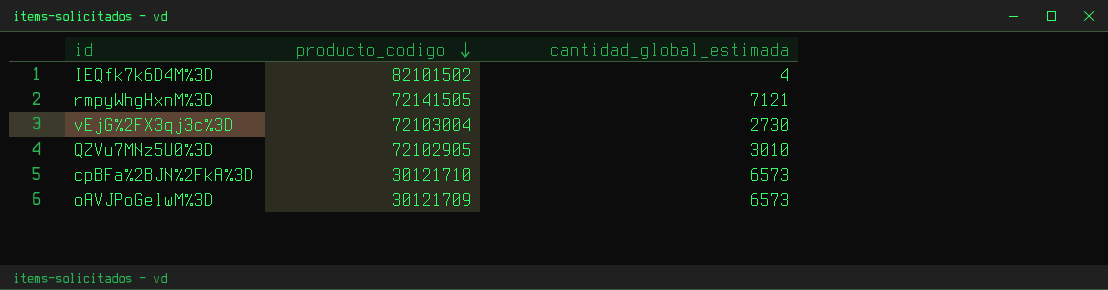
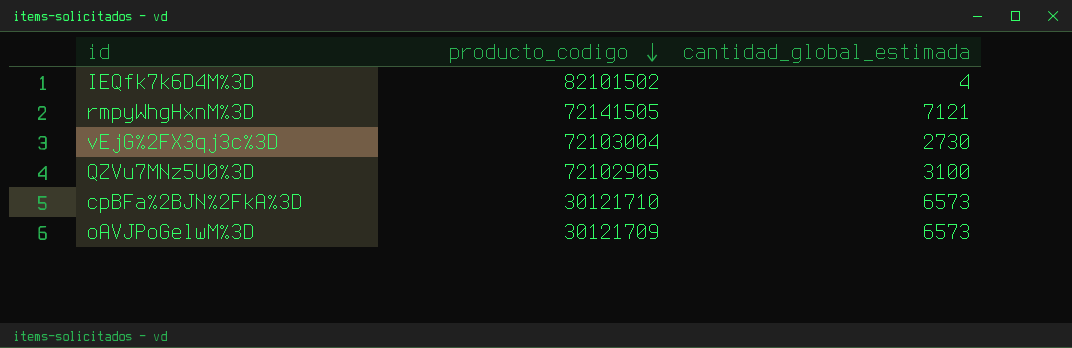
QZVu7MNz5U0%3D | cantidad_global_estimada: 3010 -> 3100

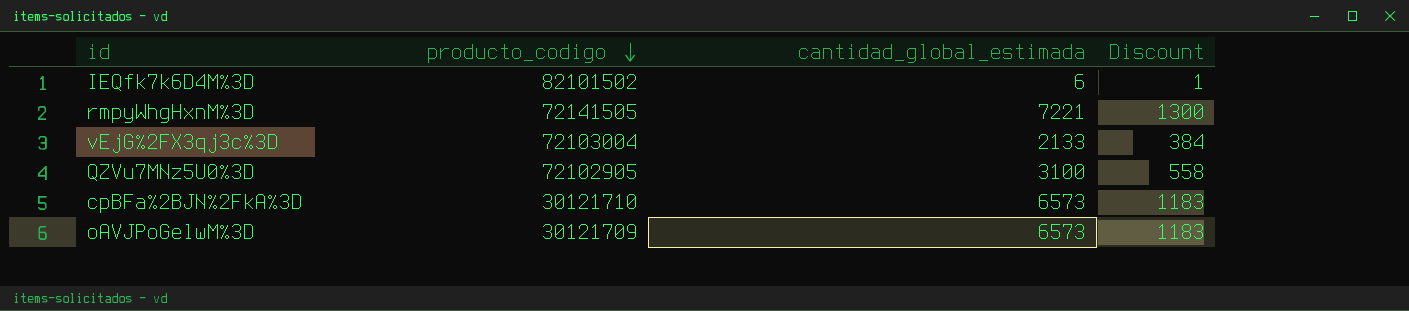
column Discount | formula: none -> [cantidad_global_estimada] * 0.18
IEQfk7k6D4M%3D | cantidad_global_estimada: 4 -> 6
rmpyWhgHxnM%3D | cantidad_global_estimada: 7121 -> 7221
vEjG%2FX3qj3c%3D | cantidad_global_estimada: 2730 -> 2133

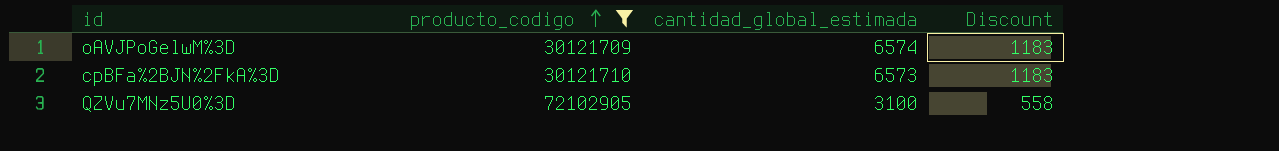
filter: none -> producto_codigo <= 72102905
row order: producto_codigo descending -> producto_codigo ascending
oAVJPoGelwM%3D | cantidad_global_estimada: 6573 -> 6574

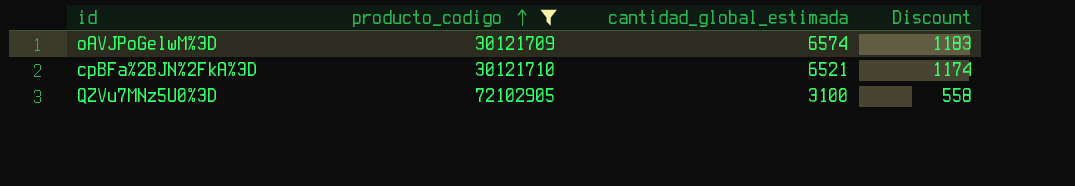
cpBFa%2BJN%2FkA%3D | cantidad_global_estimada: 6573 -> 6521
cpBFa%2BJN%2FkA%3D | Discount: 1183 -> 1174

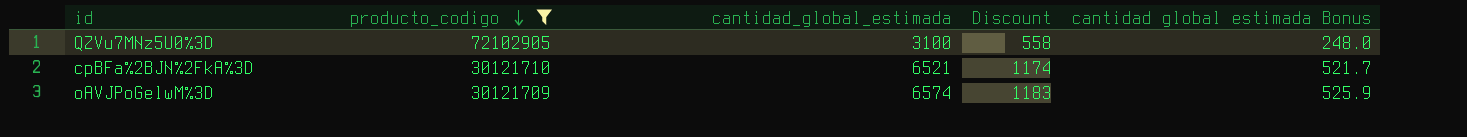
row order: producto_codigo ascending -> producto_codigo descending
column cantidad global estimada Bonus | formula: none -> [cantidad_global_estimada] * 0.08

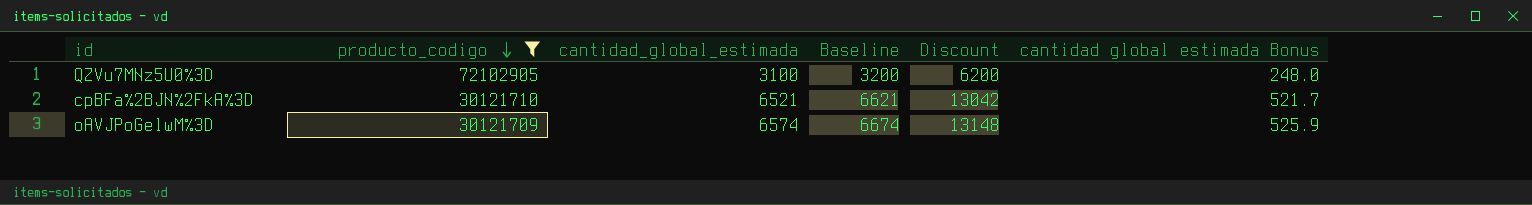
column Baseline | formula: none -> [cantidad_global_estimada] + 100
column Discount | formula: [cantidad_global_estimada] * 0.18 -> [cantidad_global_estimada] * 2

